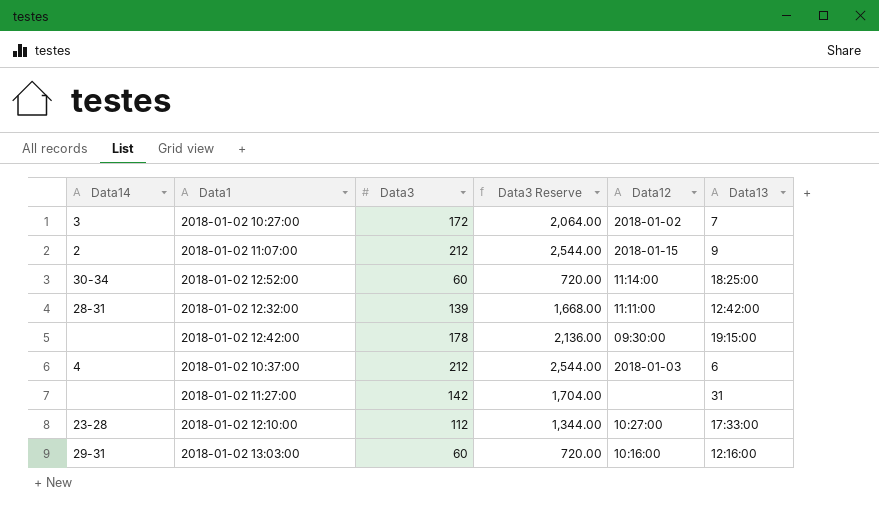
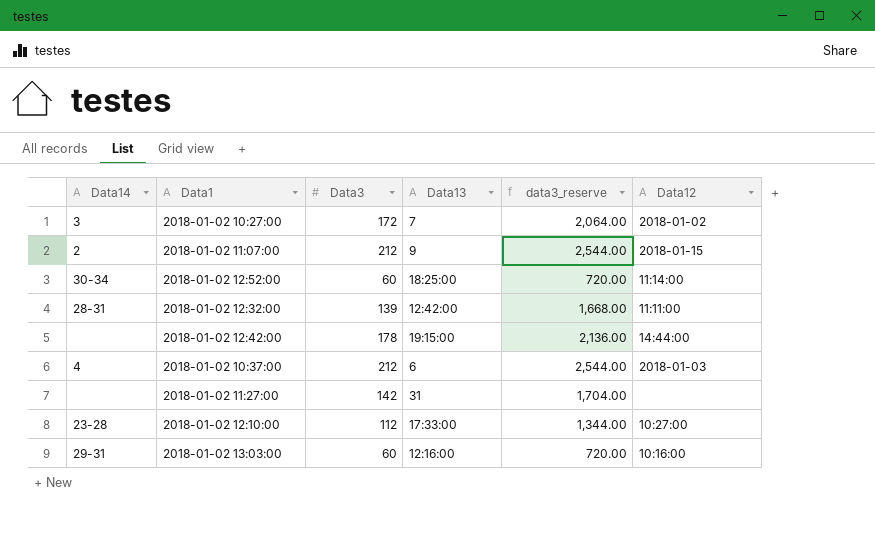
column Data13 | position: 6 -> 4
column name: Data3 Reserve -> data3_reserve
2018-01-02 12:42:00 | Data12: 09:30:00 -> 14:44:00

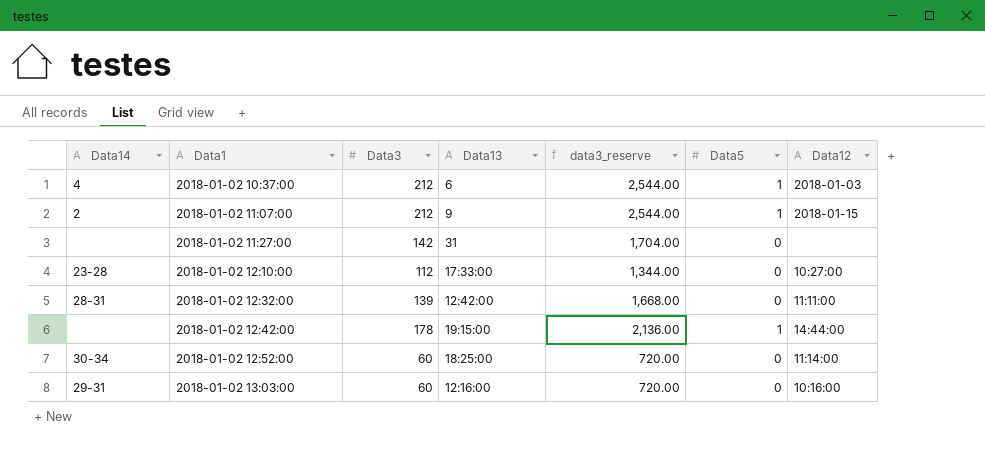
row order: none -> Data1 ascending
column Data5 | position: none -> 6
row 2018-01-02 10:27:00: 3 | 172 | 7 | 2,064.00 | 2018-01-02 -> none

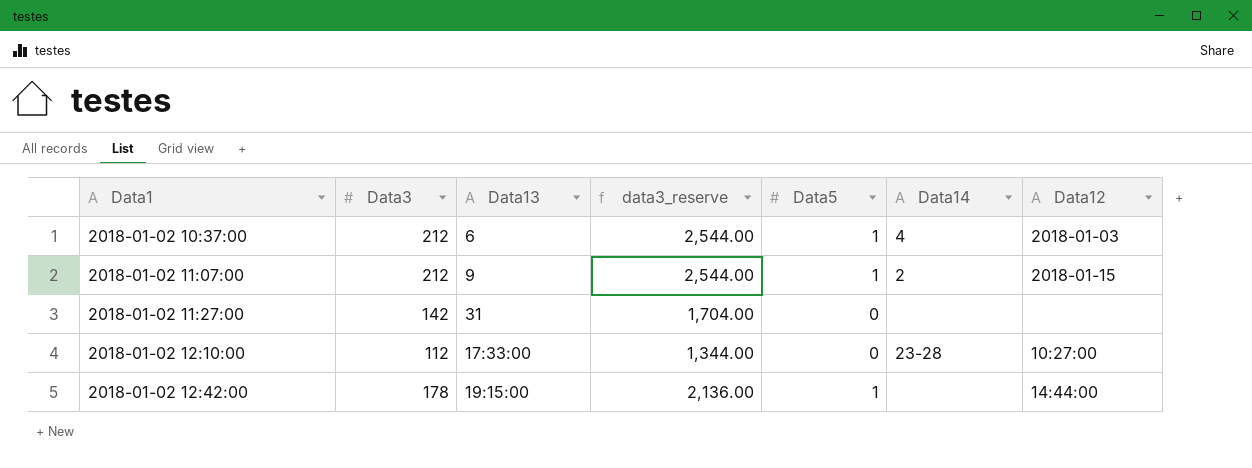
column Data14 | position: 1 -> 6
row 2018-01-02 12:32:00: 28-31 | 139 | 12:42:00 | 1,668.00 | 0 | 11:11:00 -> none
row 2018-01-02 12:52:00: 30-34 | 60 | 18:25:00 | 720.00 | 0 | 11:14:00 -> none
row 2018-01-02 13:03:00: 29-31 | 60 | 12:16:00 | 720.00 | 0 | 10:16:00 -> none

